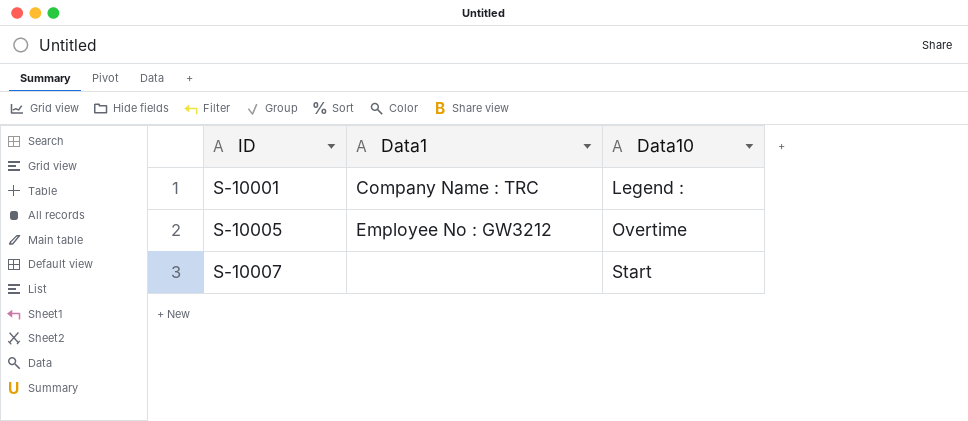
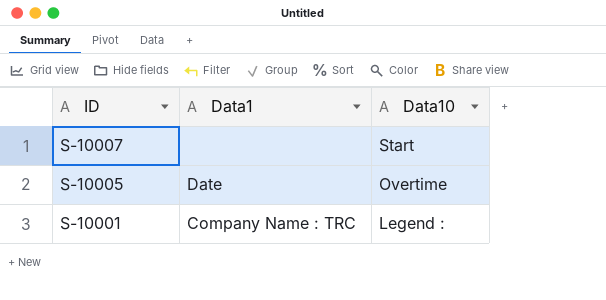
row order: ID ascending -> ID descending
S-10005 | Data1: Employee No : GW3212 -> Date

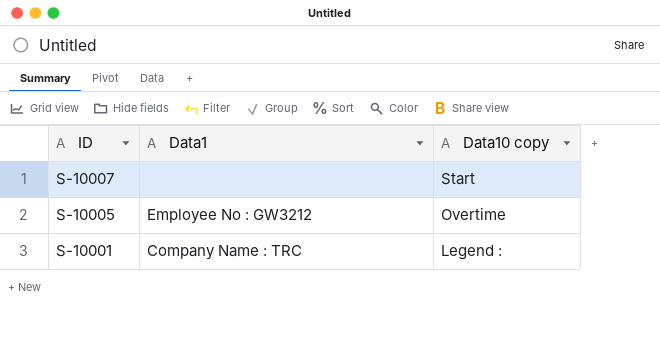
column name: Data10 -> Data10 copy
S-10005 | Data1: Date -> Employee No : GW3212

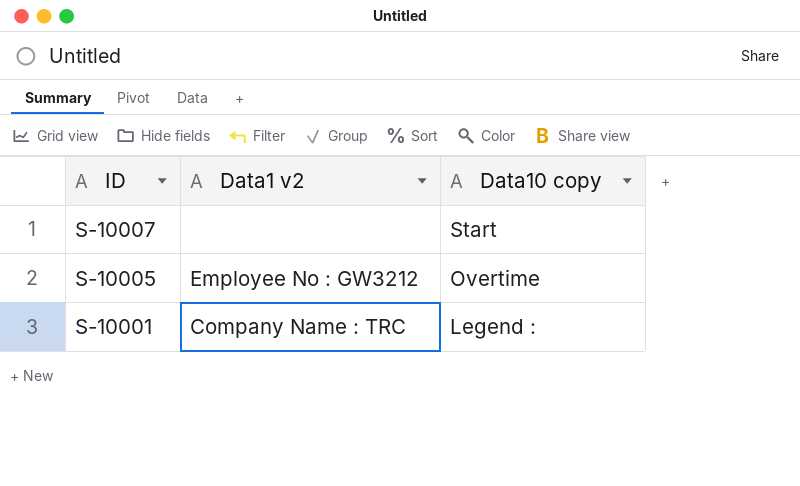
column name: Data1 -> Data1 v2

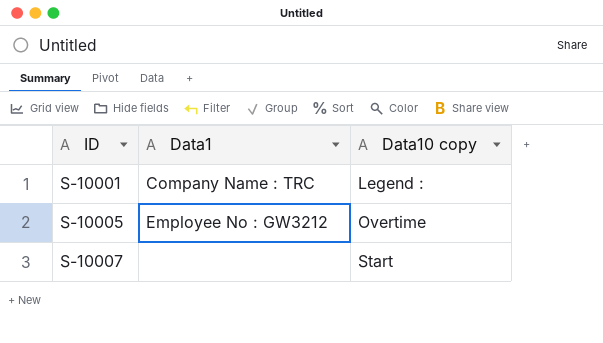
row order: ID descending -> ID ascending
column name: Data1 v2 -> Data1

